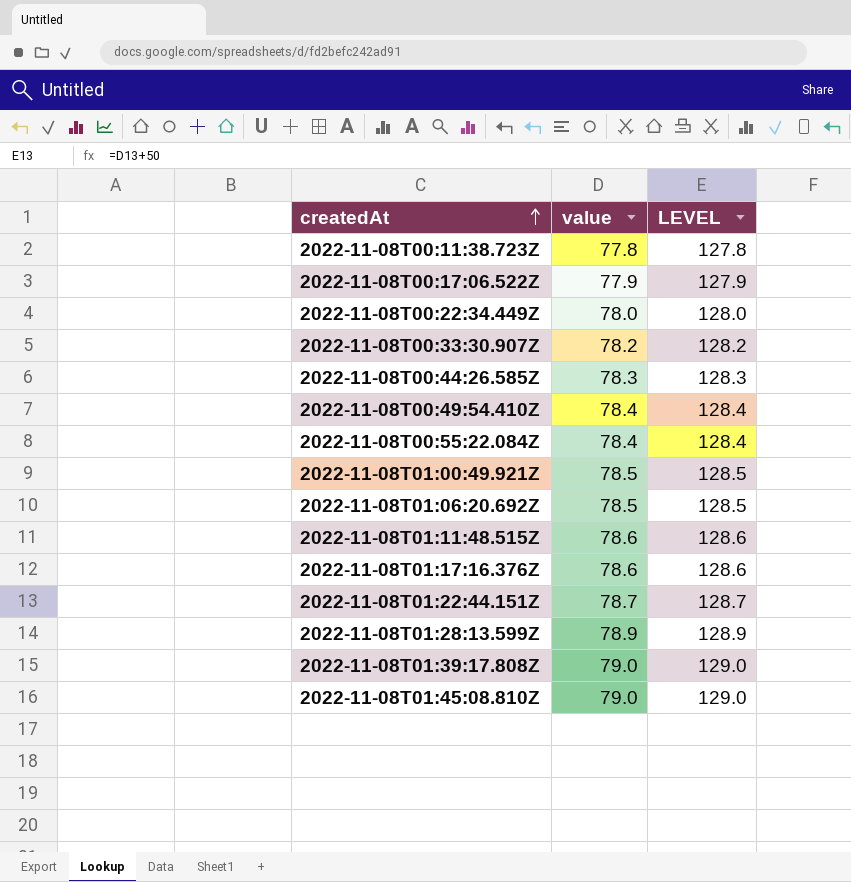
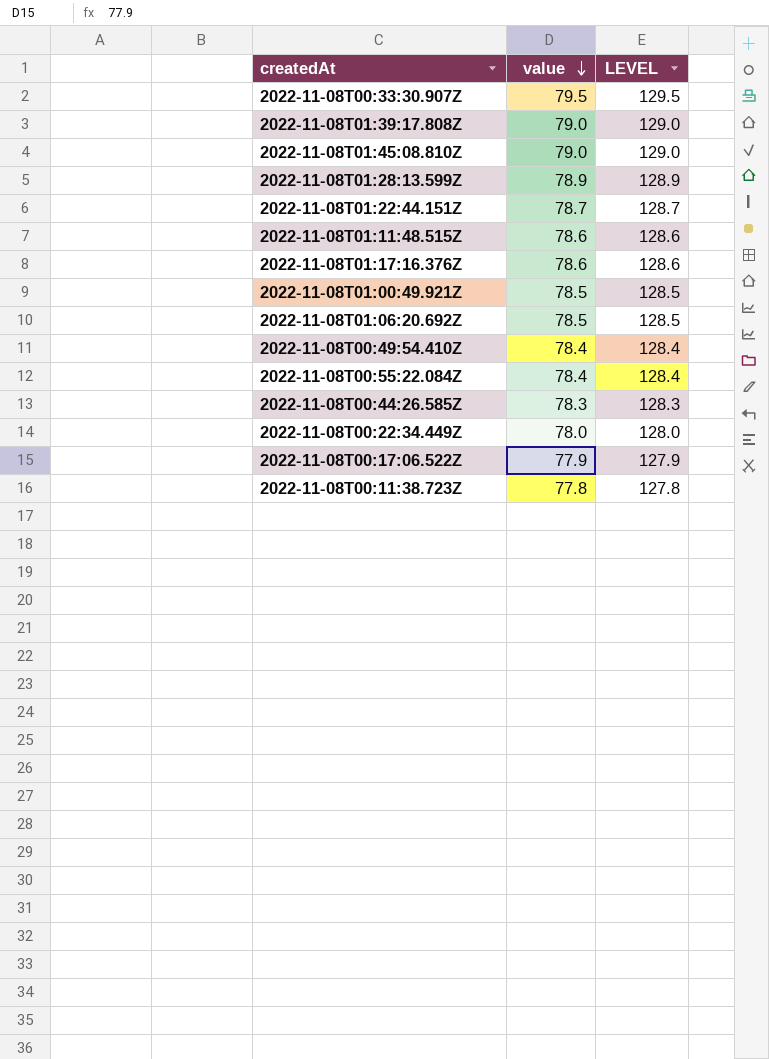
row order: createdAt ascending -> value descending
2022-11-08T00:33:30.907Z | value: 78.2 -> 79.5
2022-11-08T00:33:30.907Z | LEVEL: 128.2 -> 129.5

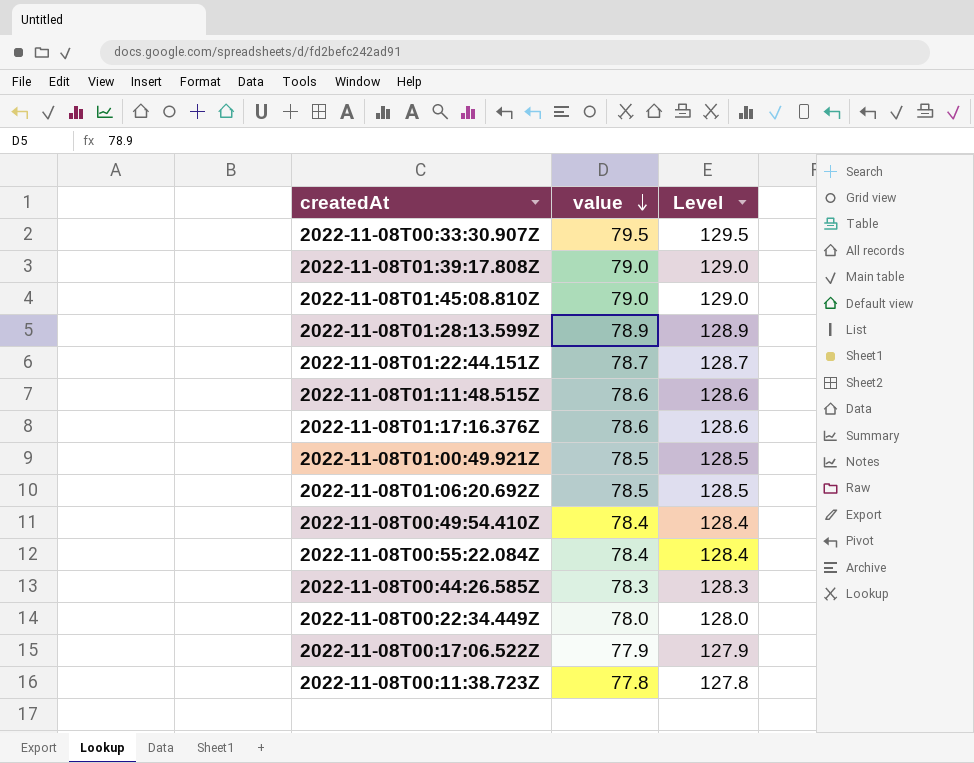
column name: LEVEL -> Level

